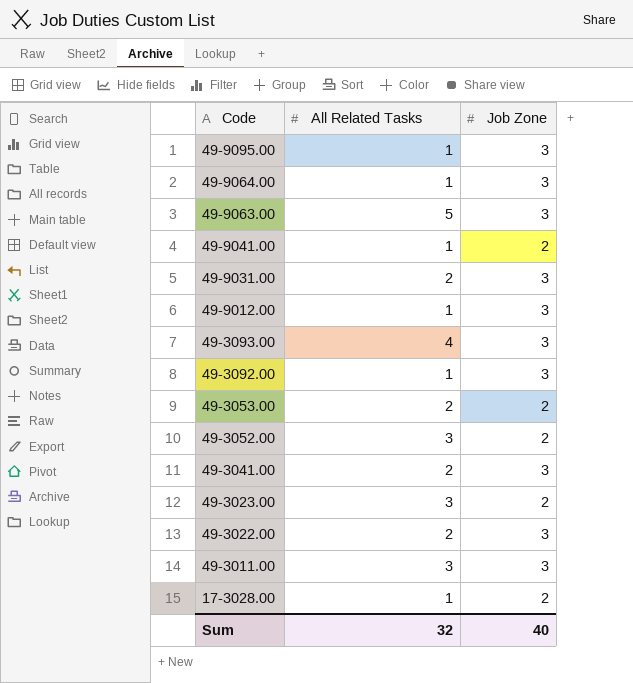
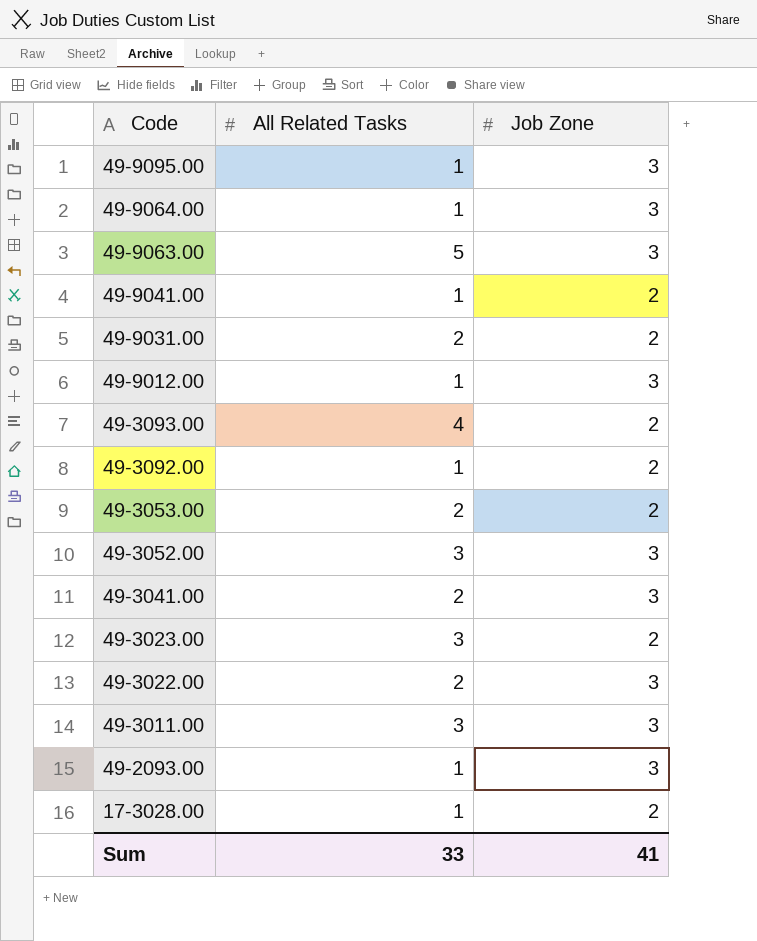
49-9031.00 | Job Zone: 3 -> 2
49-3093.00 | Job Zone: 3 -> 2
49-3092.00 | Job Zone: 3 -> 2
49-3052.00 | Job Zone: 2 -> 3
row 49-2093.00: none -> 1 | 3
Sum | All Related Tasks: 32 -> 33
Sum | Job Zone: 40 -> 41

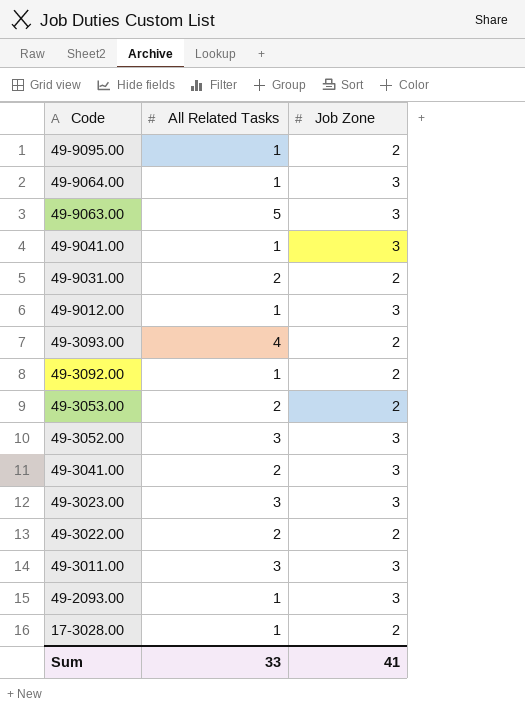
49-9095.00 | Job Zone: 3 -> 2
49-9041.00 | Job Zone: 2 -> 3
49-3023.00 | Job Zone: 2 -> 3
49-3022.00 | Job Zone: 3 -> 2

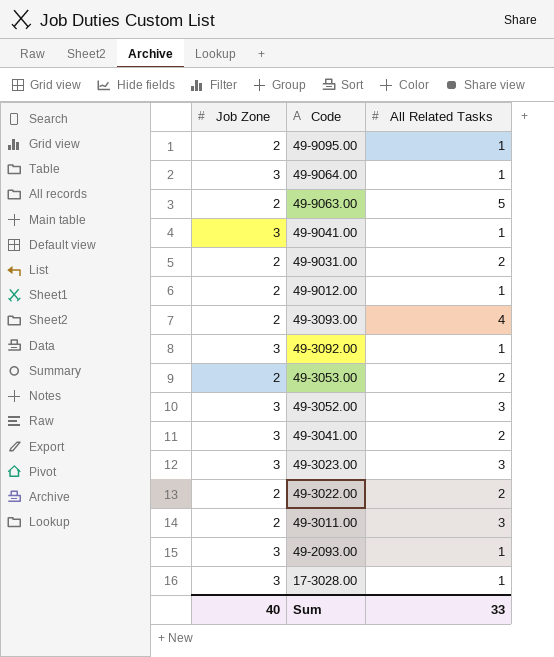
column Job Zone | position: 3 -> 1
49-9063.00 | Job Zone: 3 -> 2
49-9012.00 | Job Zone: 3 -> 2
49-3092.00 | Job Zone: 2 -> 3
49-3011.00 | Job Zone: 3 -> 2
17-3028.00 | Job Zone: 2 -> 3
Sum | Job Zone: 41 -> 40

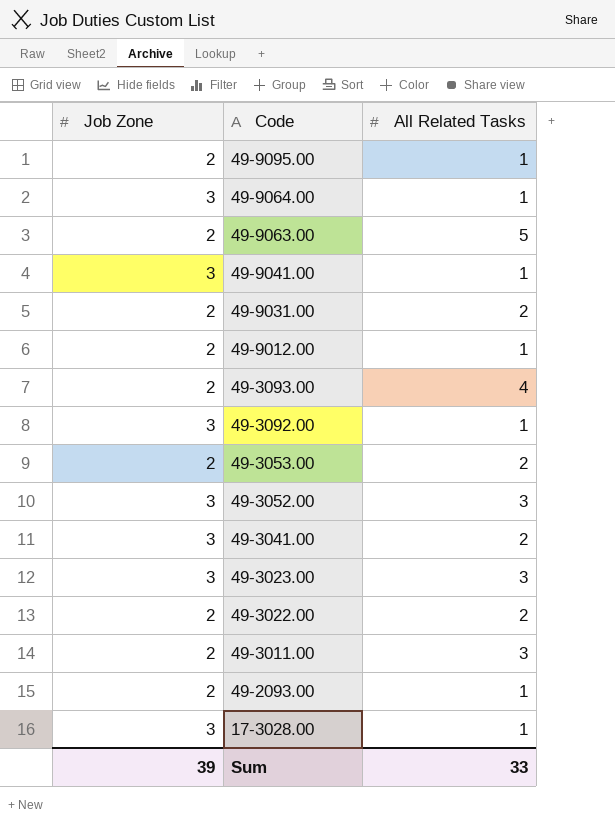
49-2093.00 | Job Zone: 3 -> 2
Sum | Job Zone: 40 -> 39

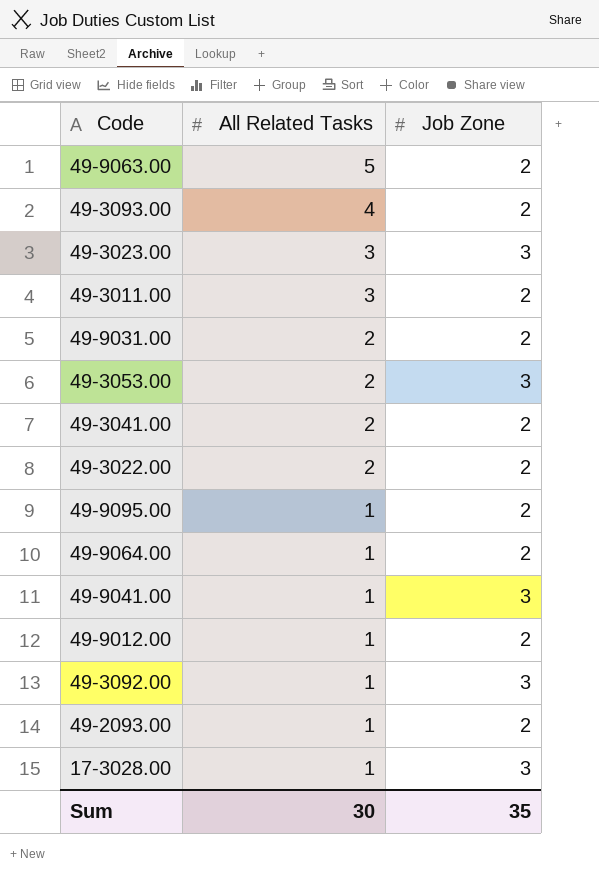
row order: Code descending -> All Related Tasks descending
column Job Zone | position: 1 -> 3
row 49-3052.00: 3 | 3 -> none
49-3053.00 | Job Zone: 2 -> 3
49-3041.00 | Job Zone: 3 -> 2
49-9064.00 | Job Zone: 3 -> 2
Sum | All Related Tasks: 33 -> 30
Sum | Job Zone: 39 -> 35

